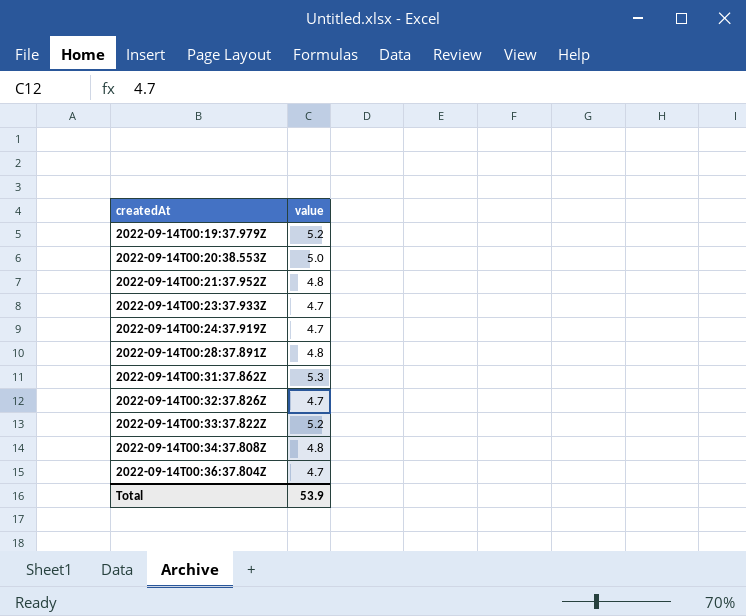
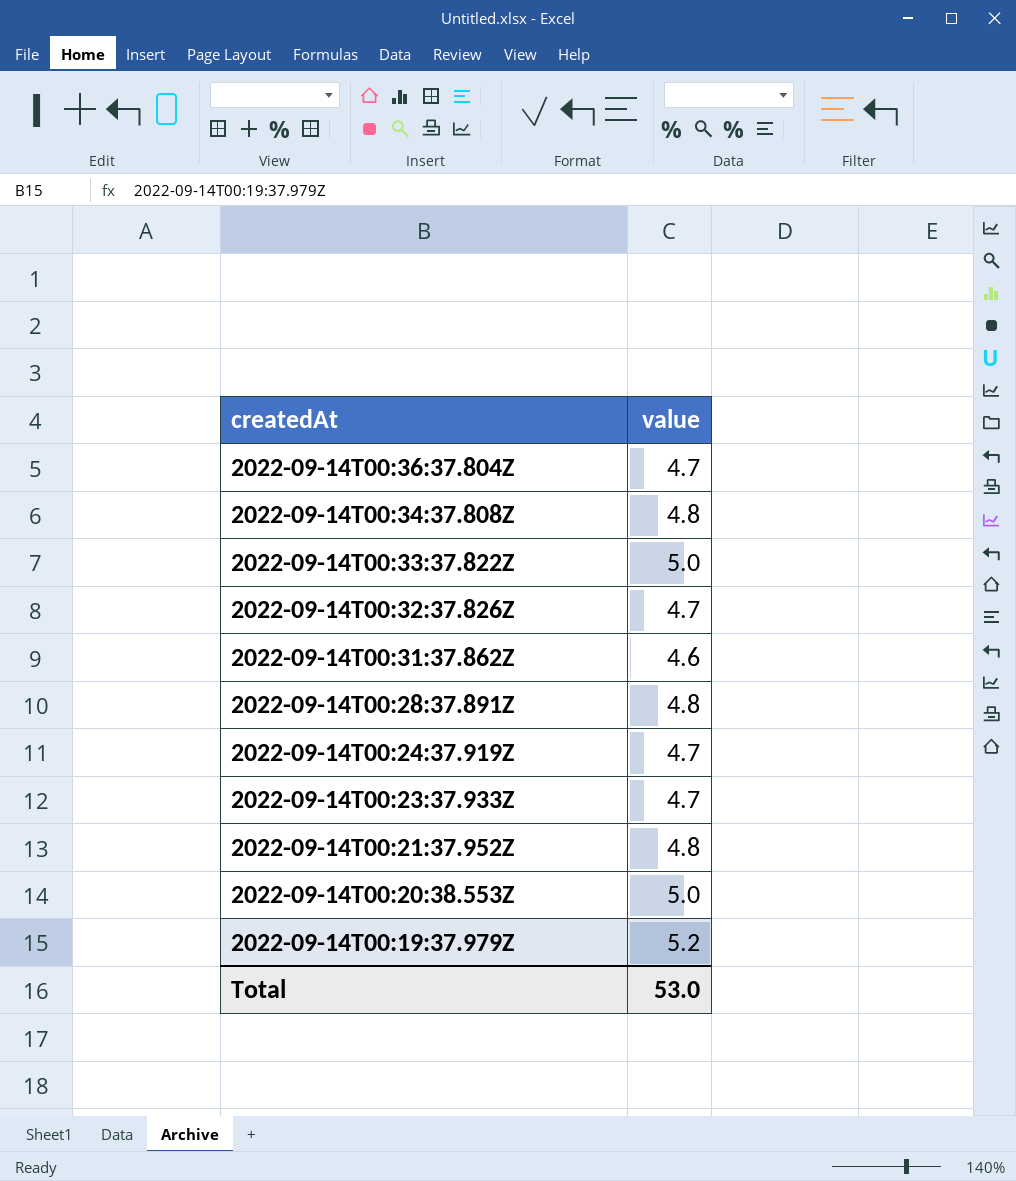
row order: createdAt ascending -> createdAt descending
2022-09-14T00:33:37.822Z | value: 5.2 -> 5.0
2022-09-14T00:31:37.862Z | value: 5.3 -> 4.6
Total | value: 53.9 -> 53.0

